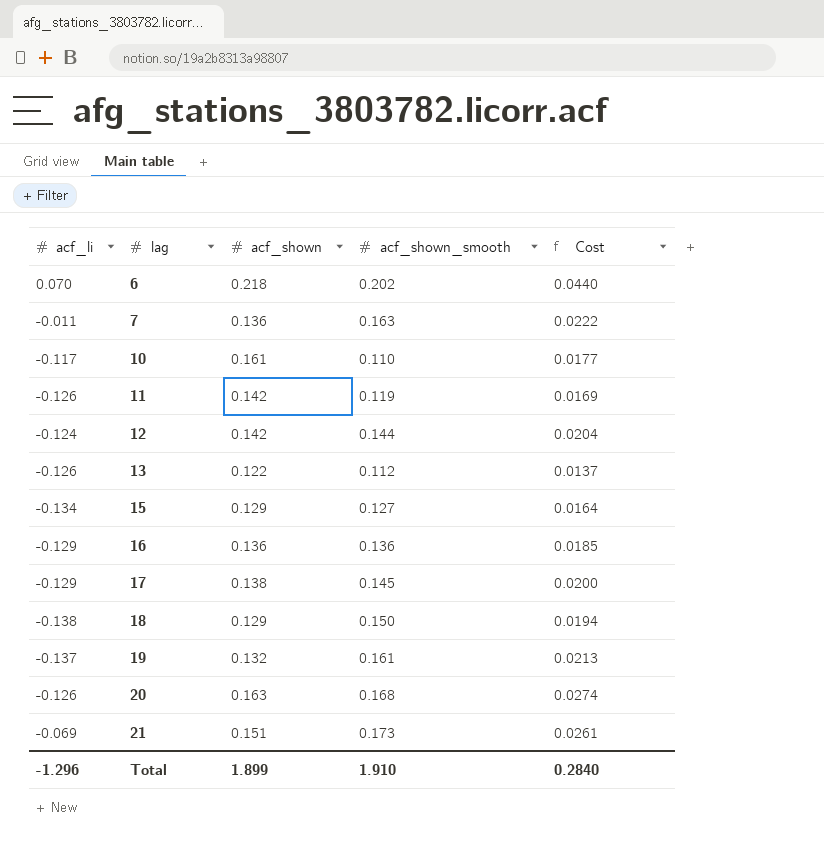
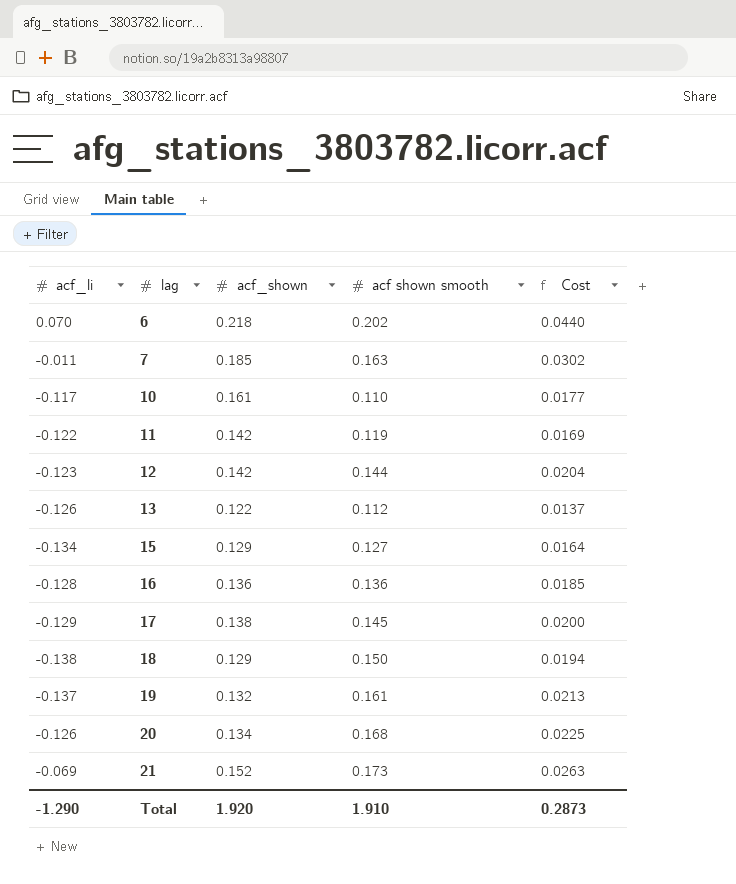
column name: acf_shown_smooth -> acf shown smooth
7 | acf_shown: 0.136 -> 0.185
7 | Cost: 0.0222 -> 0.0302
11 | acf_li: -0.126 -> -0.122
12 | acf_li: -0.124 -> -0.123
16 | acf_li: -0.129 -> -0.128
20 | acf_shown: 0.163 -> 0.134
20 | Cost: 0.0274 -> 0.0225
21 | acf_shown: 0.151 -> 0.152
21 | Cost: 0.0261 -> 0.0263
Total | acf_li: -1.296 -> -1.290
Total | acf_shown: 1.899 -> 1.920
Total | Cost: 0.2840 -> 0.2873

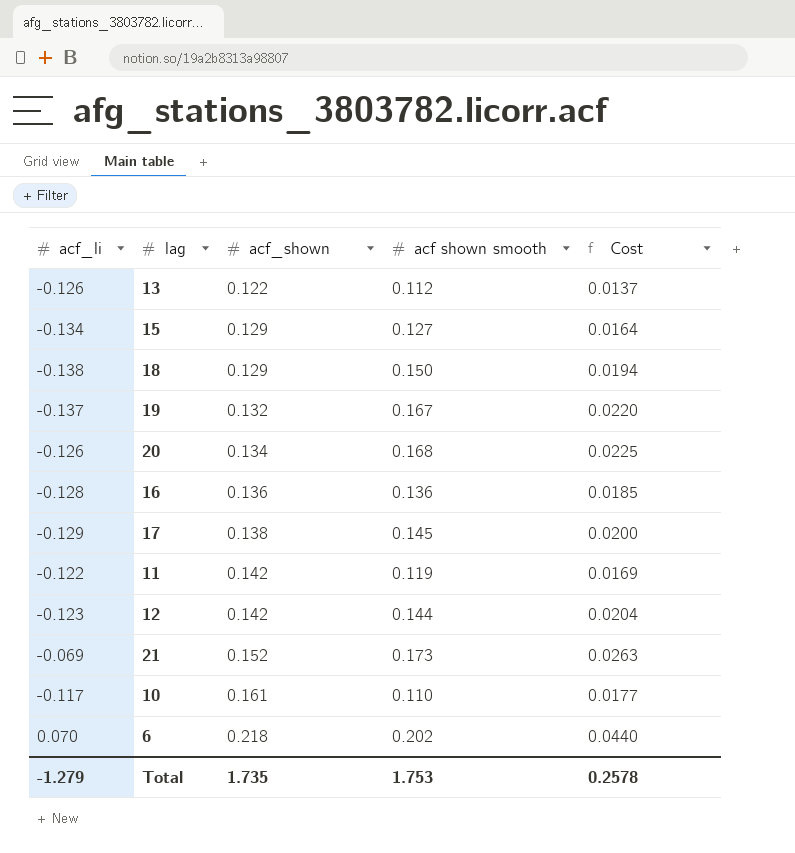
row order: lag ascending -> acf_shown ascending
row 7: -0.011 | 0.185 | 0.163 | 0.0302 -> none
19 | acf shown smooth: 0.161 -> 0.167
19 | Cost: 0.0213 -> 0.0220
Total | acf_li: -1.290 -> -1.279
Total | acf_shown: 1.920 -> 1.735
Total | acf shown smooth: 1.910 -> 1.753
Total | Cost: 0.2873 -> 0.2578

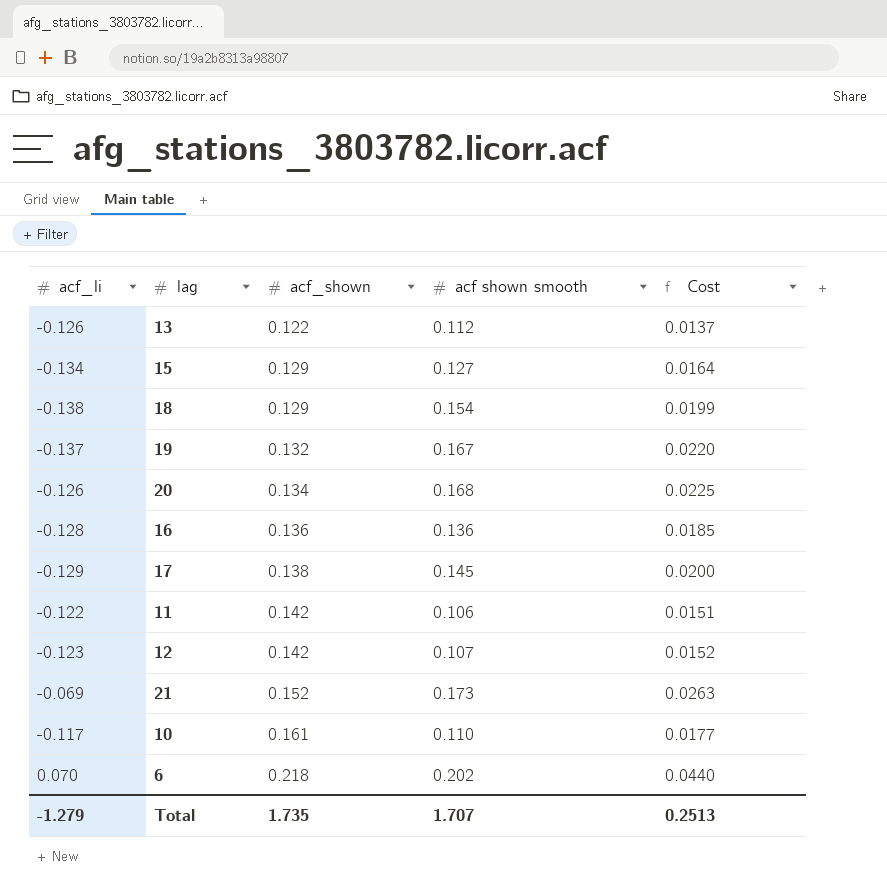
18 | acf shown smooth: 0.150 -> 0.154
18 | Cost: 0.0194 -> 0.0199
11 | acf shown smooth: 0.119 -> 0.106
11 | Cost: 0.0169 -> 0.0151
12 | acf shown smooth: 0.144 -> 0.107
12 | Cost: 0.0204 -> 0.0152
Total | acf shown smooth: 1.753 -> 1.707
Total | Cost: 0.2578 -> 0.2513

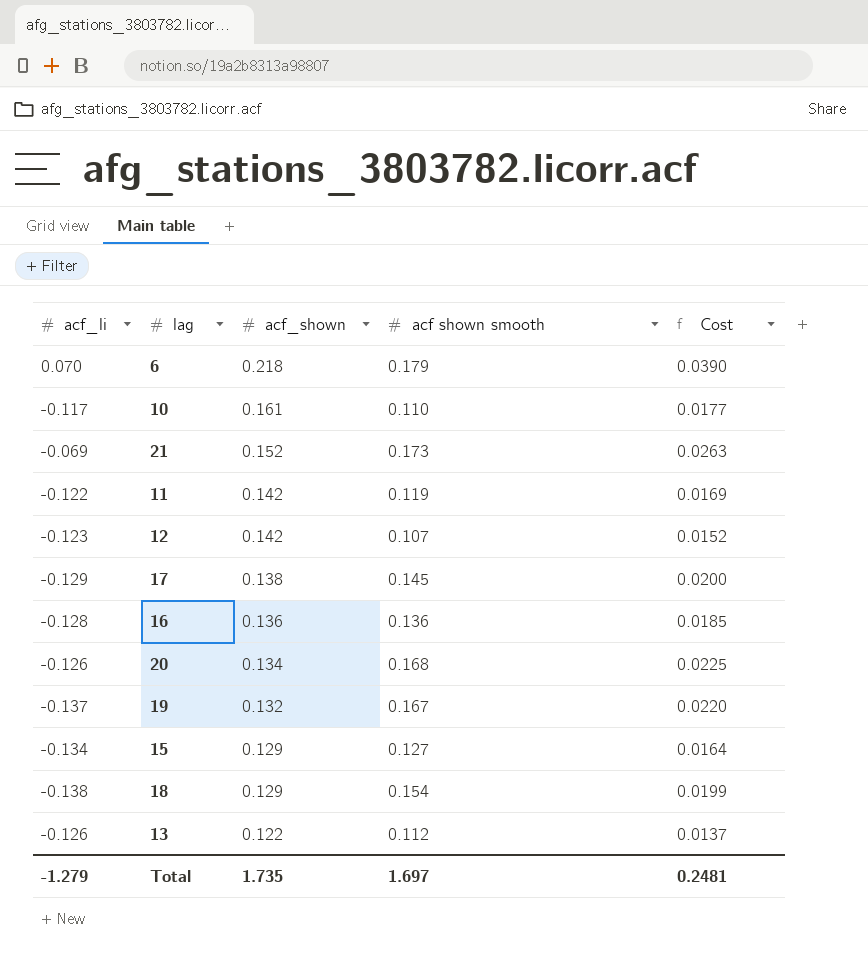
row order: acf_shown ascending -> acf_shown descending
6 | acf shown smooth: 0.202 -> 0.179
6 | Cost: 0.0440 -> 0.0390
11 | acf shown smooth: 0.106 -> 0.119
11 | Cost: 0.0151 -> 0.0169
Total | acf shown smooth: 1.707 -> 1.697
Total | Cost: 0.2513 -> 0.2481

